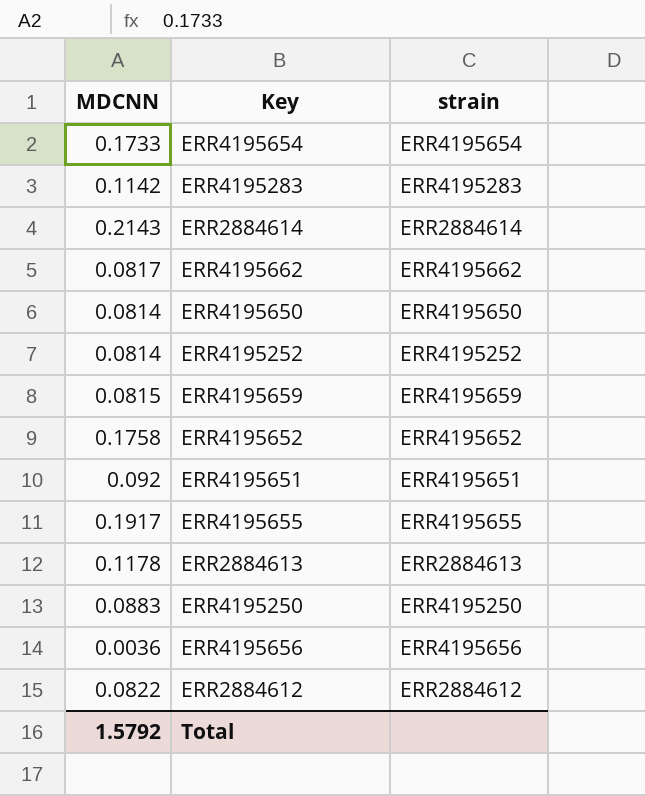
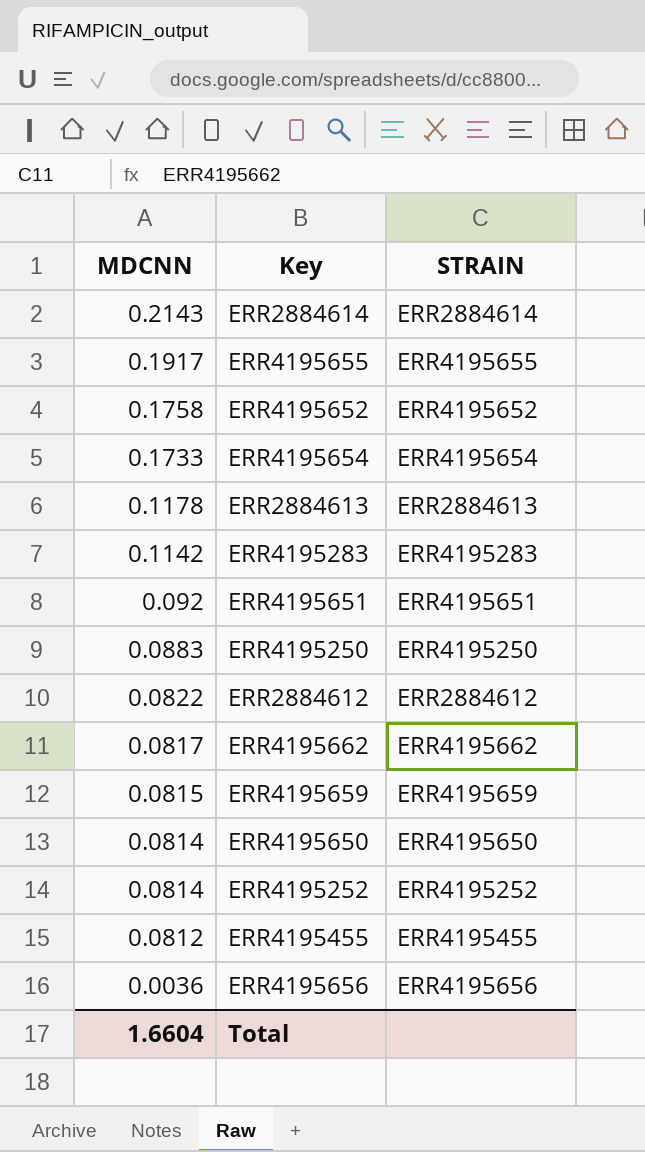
row order: none -> MDCNN descending
column name: strain -> STRAIN
row ERR4195455: none -> 0.0812 | ERR4195455
Total | MDCNN: 1.5792 -> 1.6604

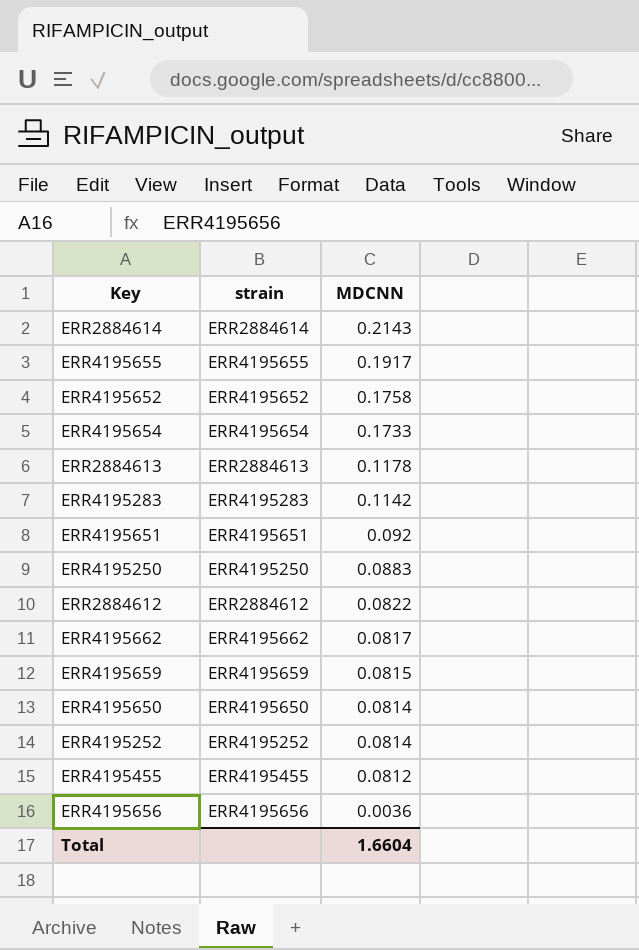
column name: STRAIN -> strain
column MDCNN | position: 1 -> 3

